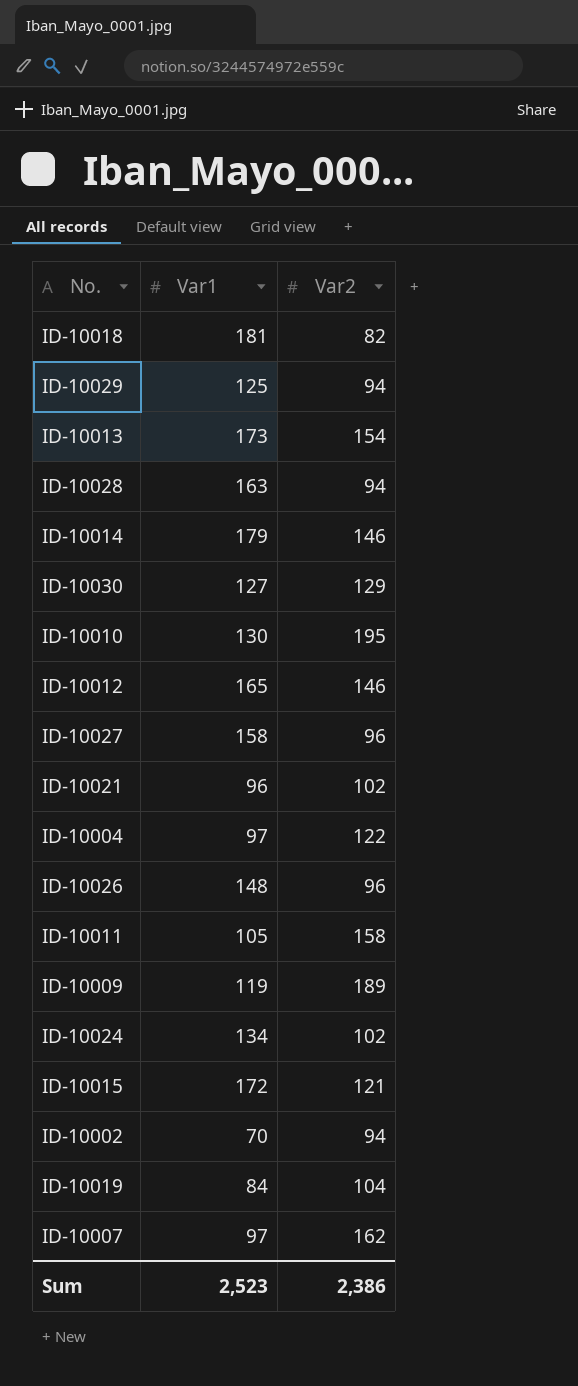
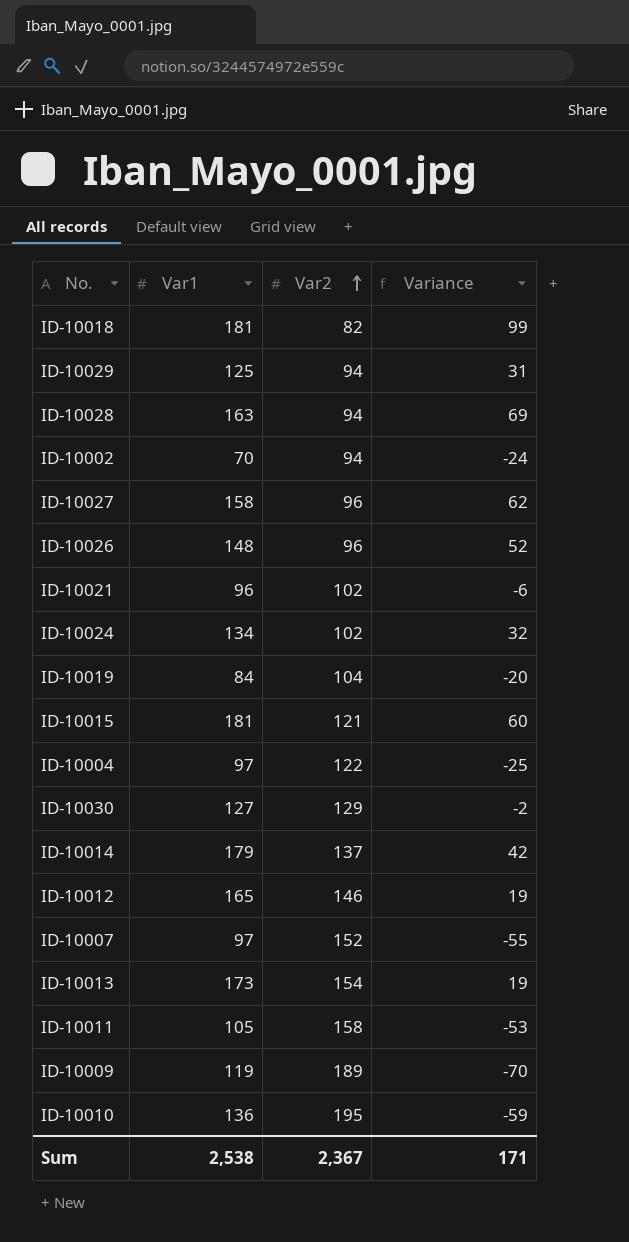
row order: none -> Var2 ascending
column Variance | formula: none -> [Var1] - [Var2]
ID-10015 | Var1: 172 -> 181
ID-10014 | Var2: 146 -> 137
ID-10007 | Var2: 162 -> 152
ID-10010 | Var1: 130 -> 136
Sum | Var1: 2,523 -> 2,538
Sum | Var2: 2,386 -> 2,367

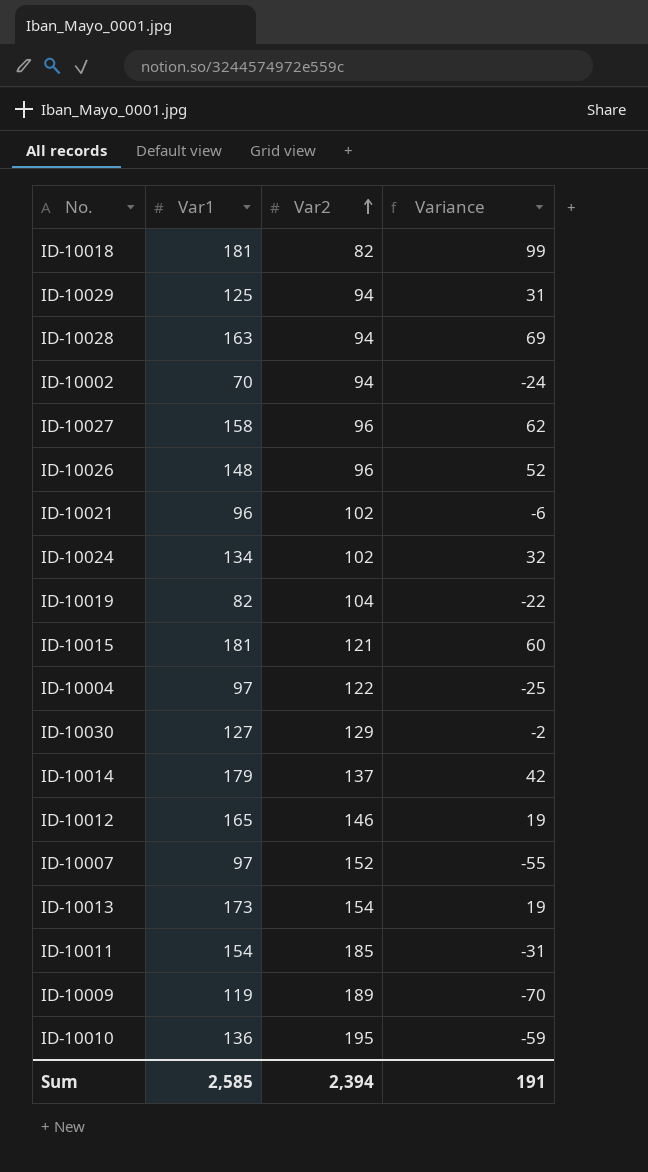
ID-10019 | Var1: 84 -> 82
ID-10019 | Variance: -20 -> -22
ID-10011 | Var1: 105 -> 154
ID-10011 | Var2: 158 -> 185
ID-10011 | Variance: -53 -> -31
Sum | Var1: 2,538 -> 2,585
Sum | Var2: 2,367 -> 2,394
Sum | Variance: 171 -> 191

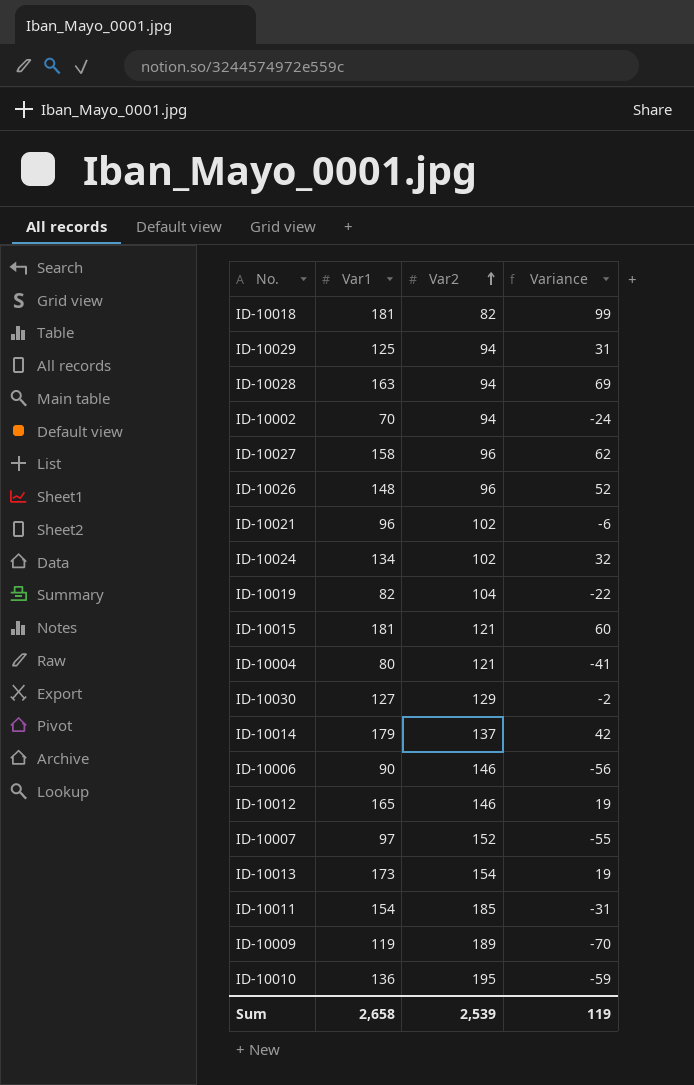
ID-10004 | Var1: 97 -> 80
ID-10004 | Var2: 122 -> 121
ID-10004 | Variance: -25 -> -41
row ID-10006: none -> 90 | 146 | -56
Sum | Var1: 2,585 -> 2,658
Sum | Var2: 2,394 -> 2,539
Sum | Variance: 191 -> 119

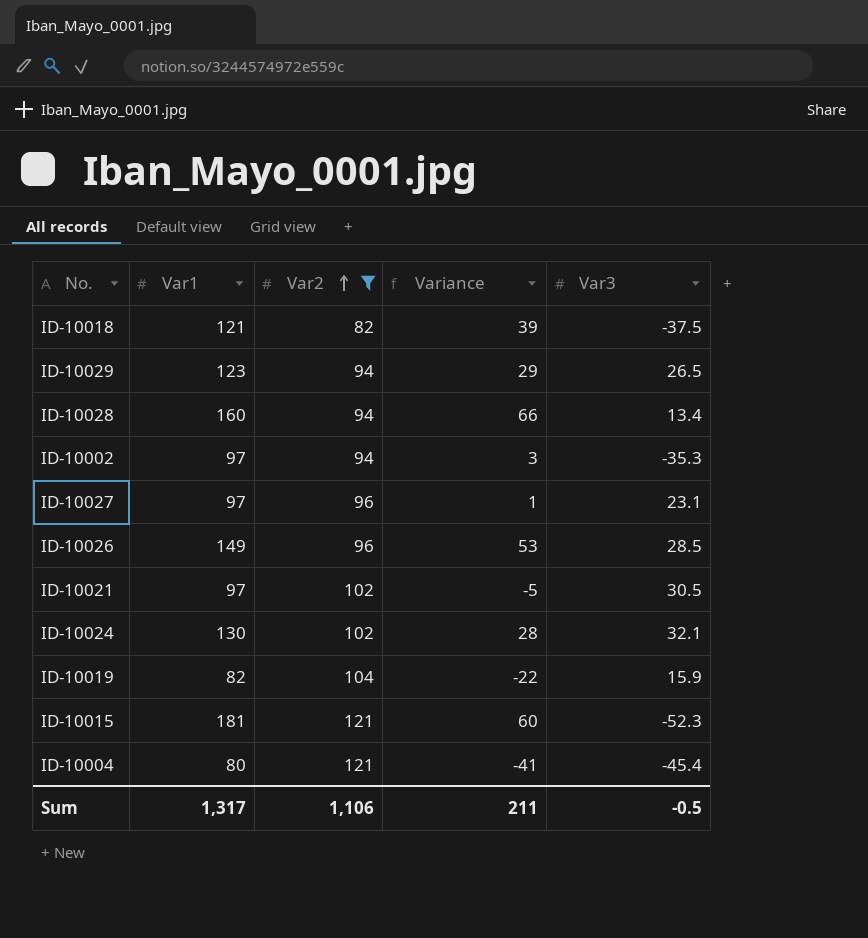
filter: none -> Var2 <= 121
column Var3 | position: none -> 5
ID-10018 | Var1: 181 -> 121
ID-10018 | Variance: 99 -> 39
ID-10029 | Var1: 125 -> 123
ID-10029 | Variance: 31 -> 29
ID-10028 | Var1: 163 -> 160
ID-10028 | Variance: 69 -> 66
ID-10002 | Var1: 70 -> 97
ID-10002 | Variance: -24 -> 3
ID-10027 | Var1: 158 -> 97
ID-10027 | Variance: 62 -> 1
ID-10026 | Var1: 148 -> 149
ID-10026 | Variance: 52 -> 53
ID-10021 | Var1: 96 -> 97
ID-10021 | Variance: -6 -> -5
ID-10024 | Var1: 134 -> 130
ID-10024 | Variance: 32 -> 28
Sum | Var1: 2,658 -> 1,317
Sum | Var2: 2,539 -> 1,106
Sum | Variance: 119 -> 211

